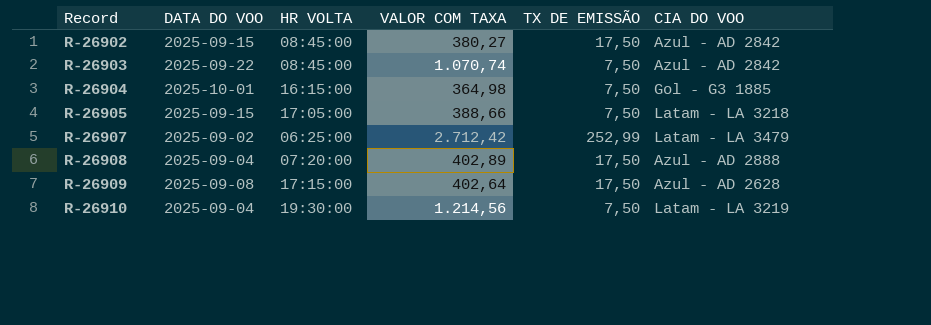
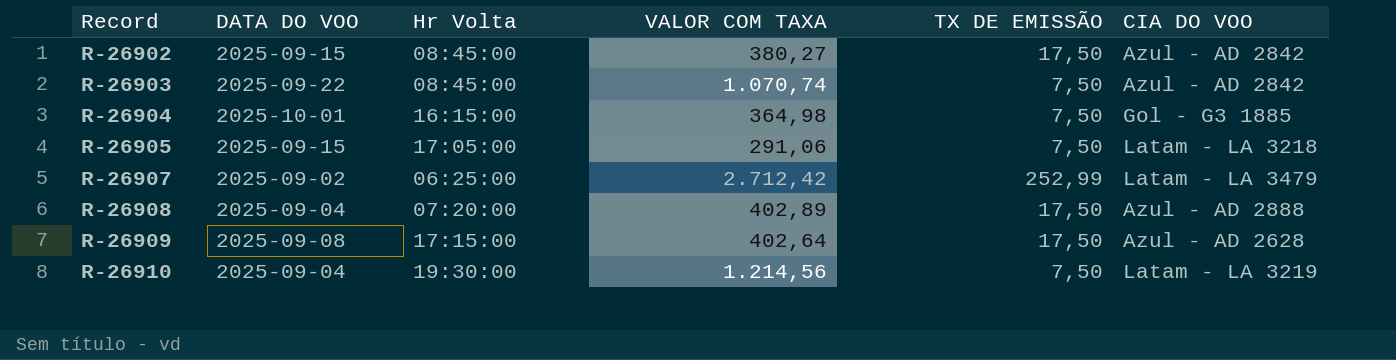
column name: HR VOLTA -> Hr Volta
R-26905 | VALOR COM TAXA: 388,66 -> 291,06

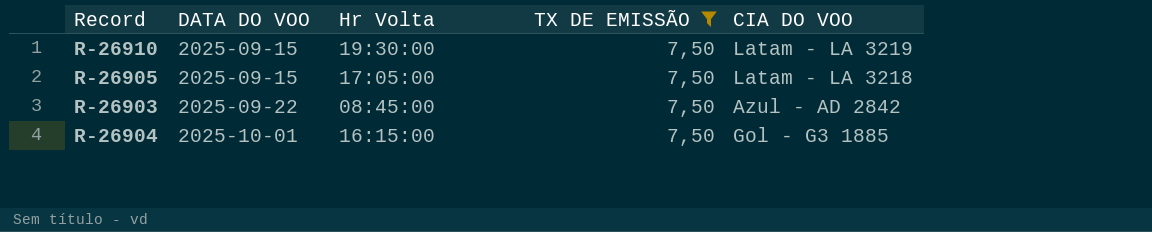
filter: none -> TX DE EMISSÃO = 7,50
row order: Record ascending -> DATA DO VOO ascending
column VALOR COM TAXA | position: 4 -> none
R-26910 | DATA DO VOO: 2025-09-04 -> 2025-09-15

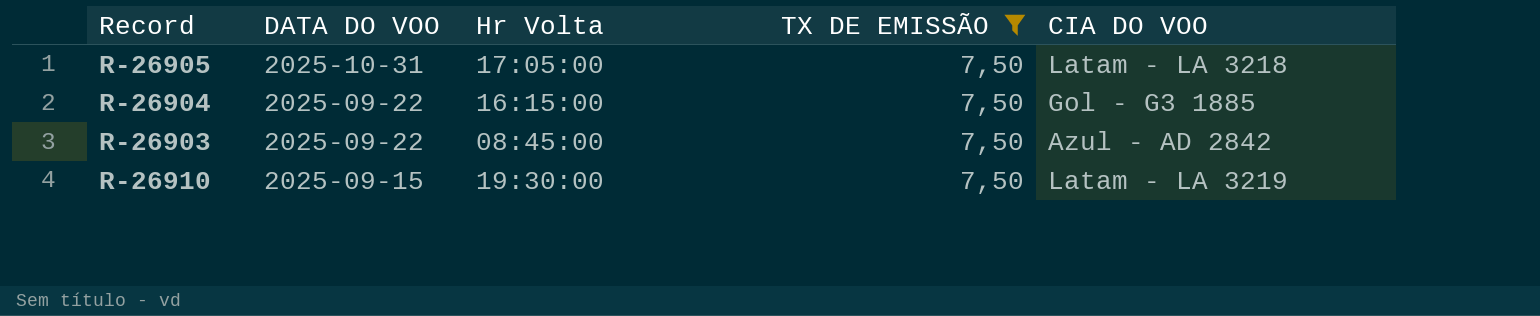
row order: DATA DO VOO ascending -> DATA DO VOO descending
R-26905 | DATA DO VOO: 2025-09-15 -> 2025-10-31
R-26904 | DATA DO VOO: 2025-10-01 -> 2025-09-22

